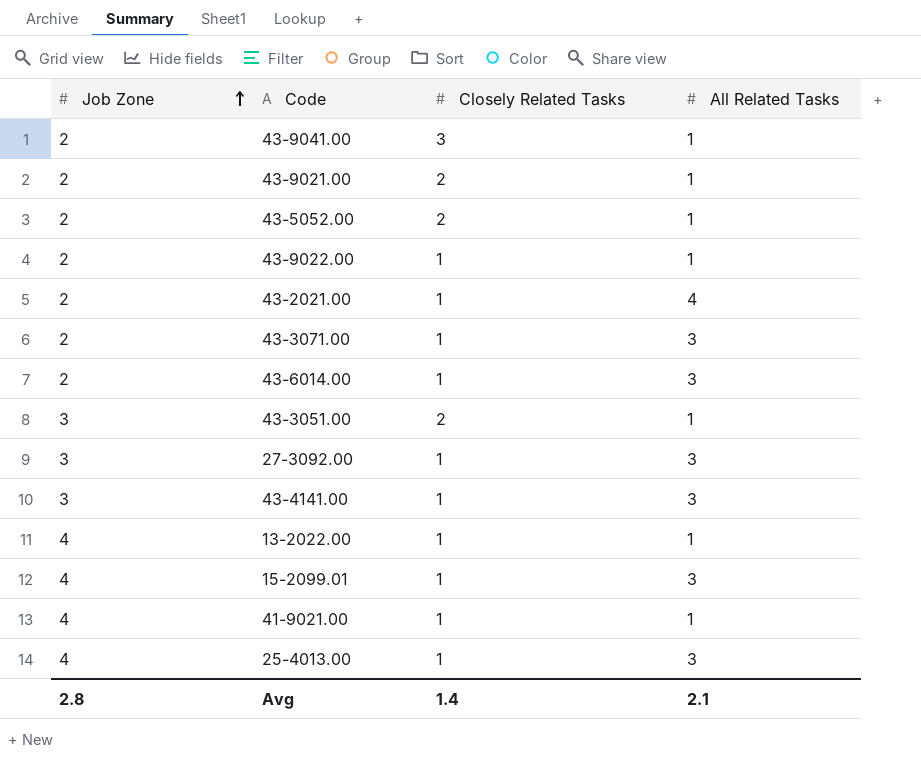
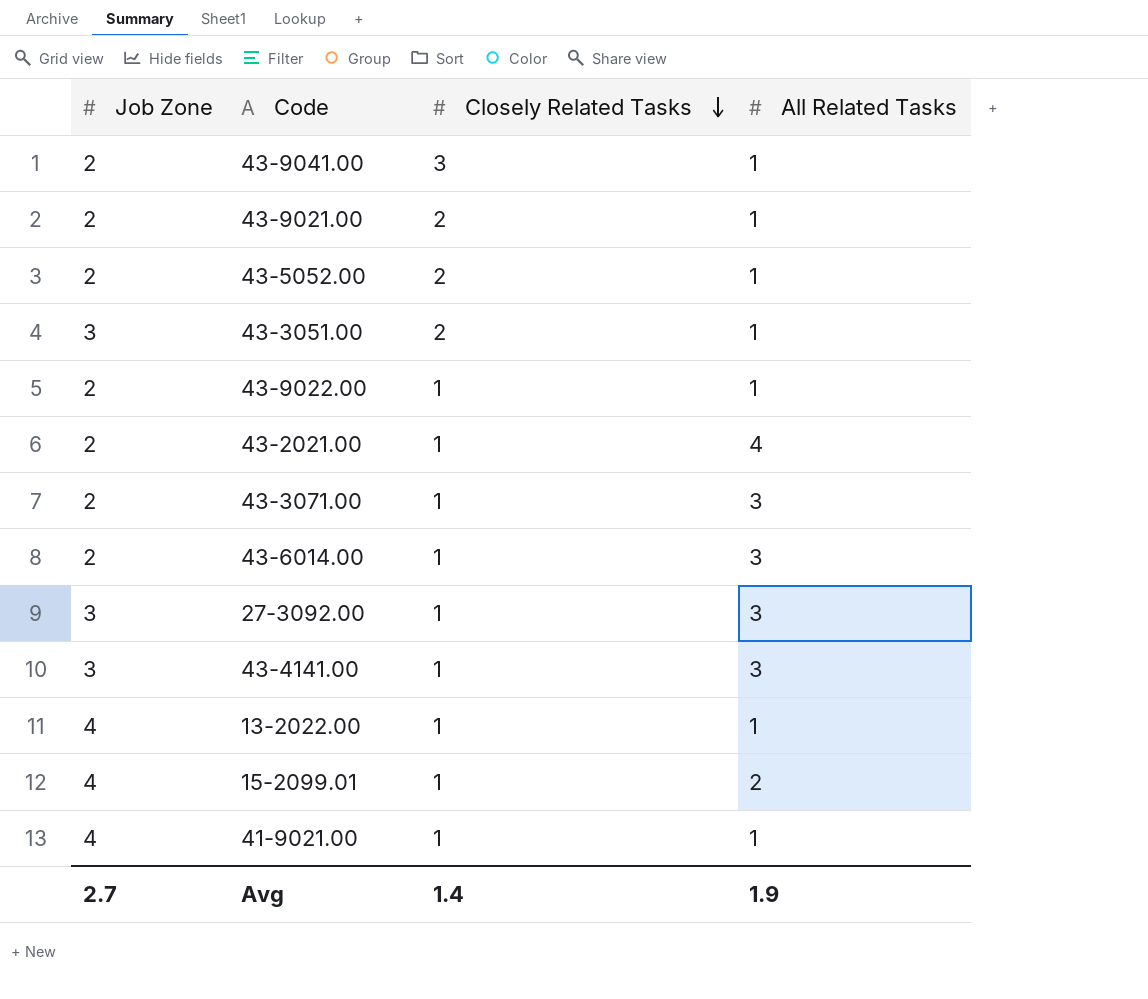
row order: Job Zone ascending -> Closely Related Tasks descending
row 25-4013.00: 4 | 1 | 3 -> none
15-2099.01 | All Related Tasks: 3 -> 2
Avg | Job Zone: 2.8 -> 2.7
Avg | All Related Tasks: 2.1 -> 1.9

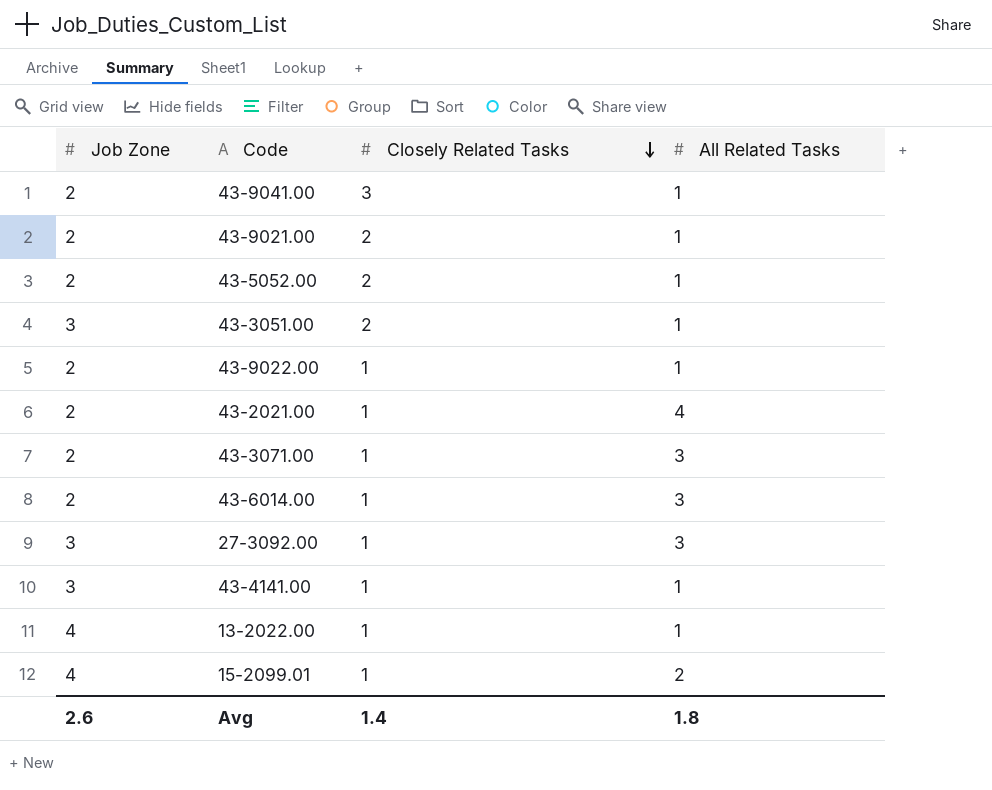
row 41-9021.00: 4 | 1 | 1 -> none
43-4141.00 | All Related Tasks: 3 -> 1
Avg | Job Zone: 2.7 -> 2.6
Avg | All Related Tasks: 1.9 -> 1.8

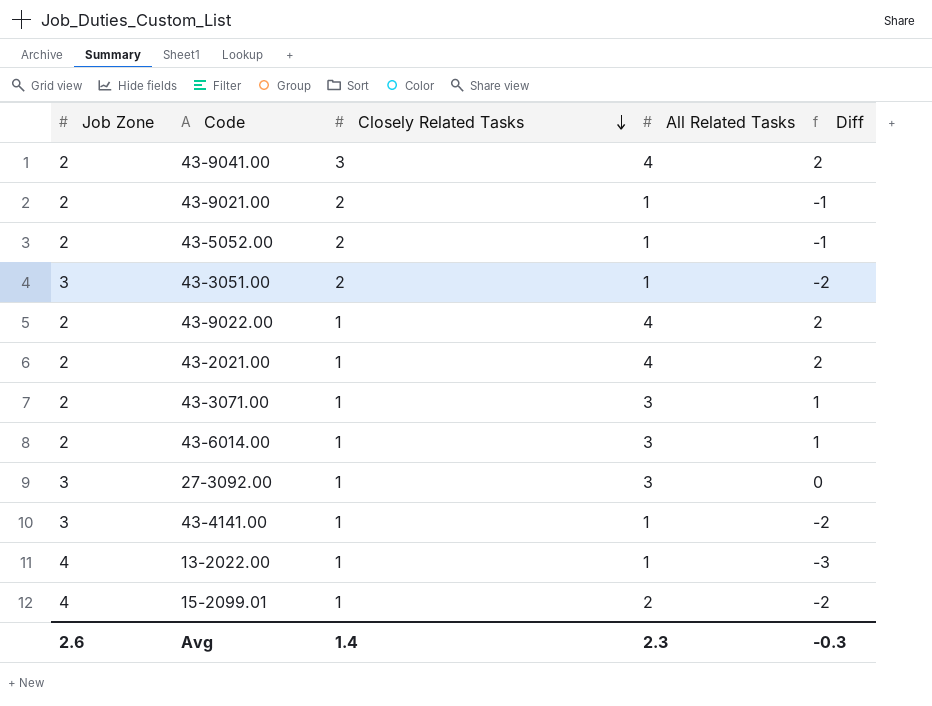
column Diff | formula: none -> [All Related Tasks] - [Job Zone]
43-9041.00 | All Related Tasks: 1 -> 4
43-9022.00 | All Related Tasks: 1 -> 4
Avg | All Related Tasks: 1.8 -> 2.3

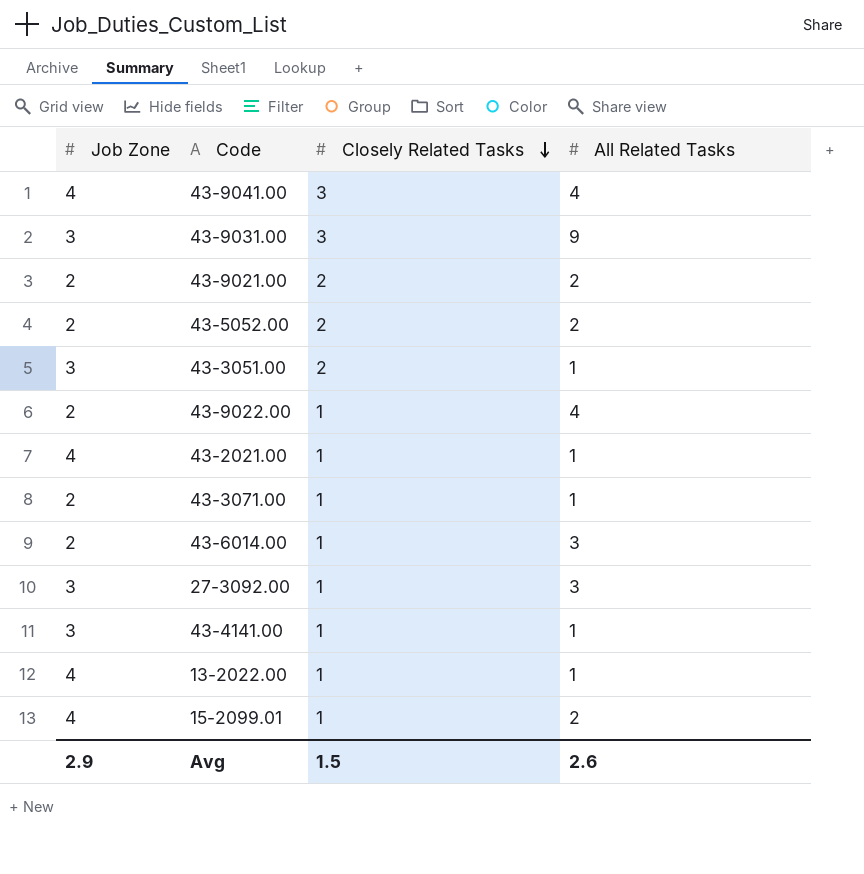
column Diff | formula: [All Related Tasks] - [Job Zone] -> none
43-9041.00 | Job Zone: 2 -> 4
row 43-9031.00: none -> 3 | 3 | 9
43-9021.00 | All Related Tasks: 1 -> 2
43-5052.00 | All Related Tasks: 1 -> 2
43-2021.00 | Job Zone: 2 -> 4
43-2021.00 | All Related Tasks: 4 -> 1
43-3071.00 | All Related Tasks: 3 -> 1
Avg | Job Zone: 2.6 -> 2.9
Avg | Closely Related Tasks: 1.4 -> 1.5
Avg | All Related Tasks: 2.3 -> 2.6

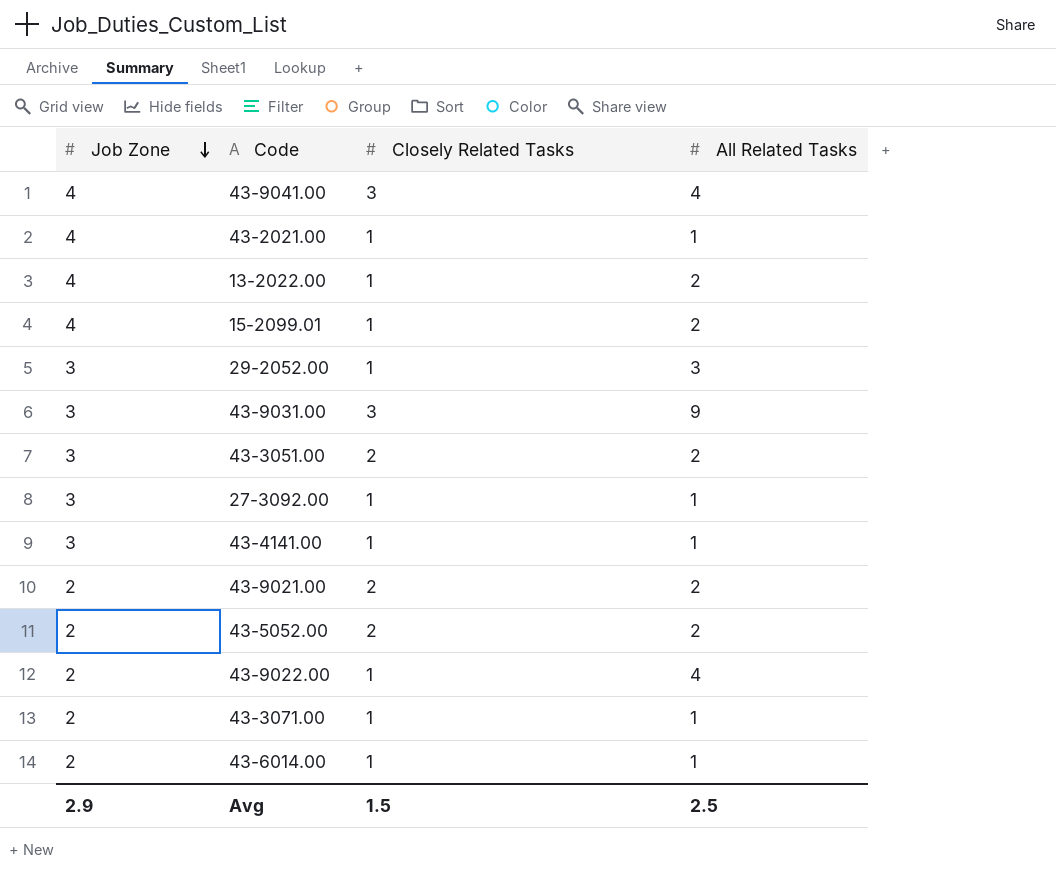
row order: Closely Related Tasks descending -> Job Zone descending
13-2022.00 | All Related Tasks: 1 -> 2
row 29-2052.00: none -> 3 | 1 | 3
43-3051.00 | All Related Tasks: 1 -> 2
27-3092.00 | All Related Tasks: 3 -> 1
43-6014.00 | All Related Tasks: 3 -> 1
Avg | All Related Tasks: 2.6 -> 2.5

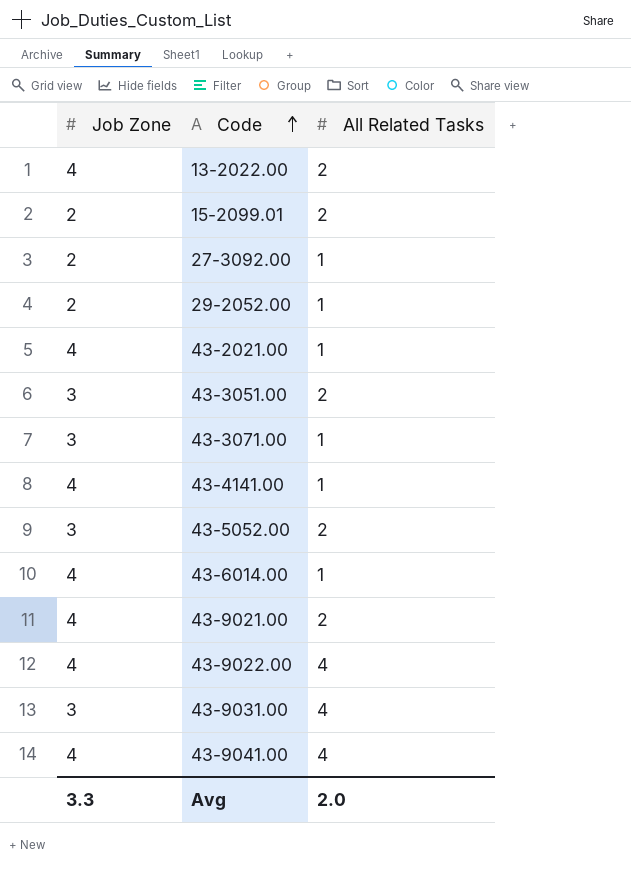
row order: Job Zone descending -> Code ascending
column Closely Related Tasks | position: 3 -> none
15-2099.01 | Job Zone: 4 -> 2
27-3092.00 | Job Zone: 3 -> 2
29-2052.00 | Job Zone: 3 -> 2
29-2052.00 | All Related Tasks: 3 -> 1
43-3071.00 | Job Zone: 2 -> 3
43-4141.00 | Job Zone: 3 -> 4
43-5052.00 | Job Zone: 2 -> 3
43-6014.00 | Job Zone: 2 -> 4
43-9021.00 | Job Zone: 2 -> 4
43-9022.00 | Job Zone: 2 -> 4
43-9031.00 | All Related Tasks: 9 -> 4
Avg | Job Zone: 2.9 -> 3.3
Avg | All Related Tasks: 2.5 -> 2.0

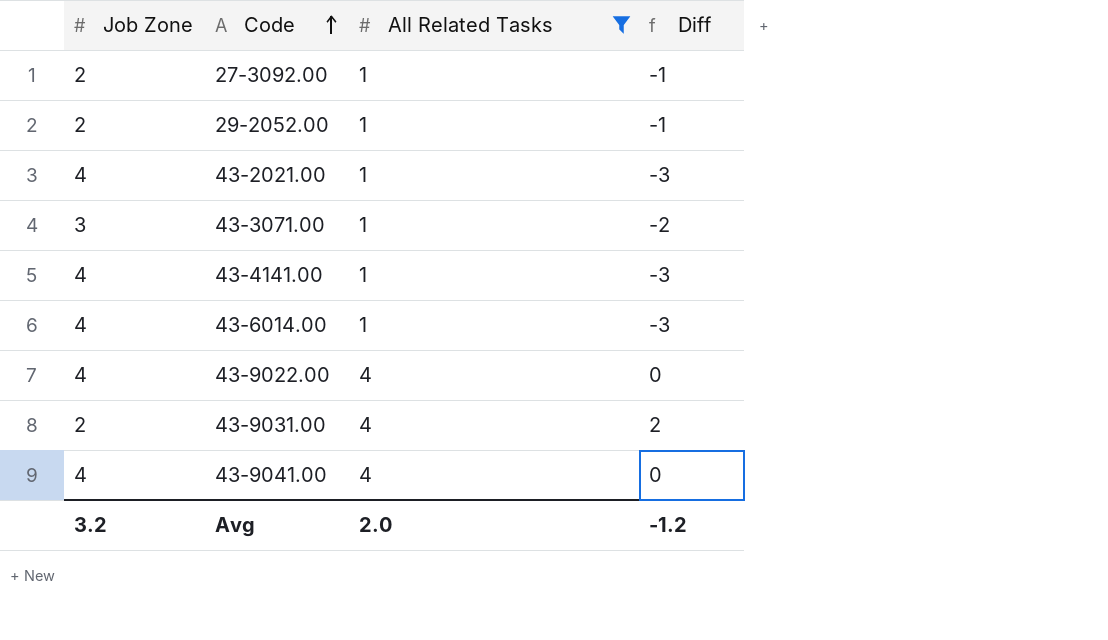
filter: none -> All Related Tasks != 2
column Diff | formula: none -> [All Related Tasks] - [Job Zone]
43-9031.00 | Job Zone: 3 -> 2
Avg | Job Zone: 3.3 -> 3.2

